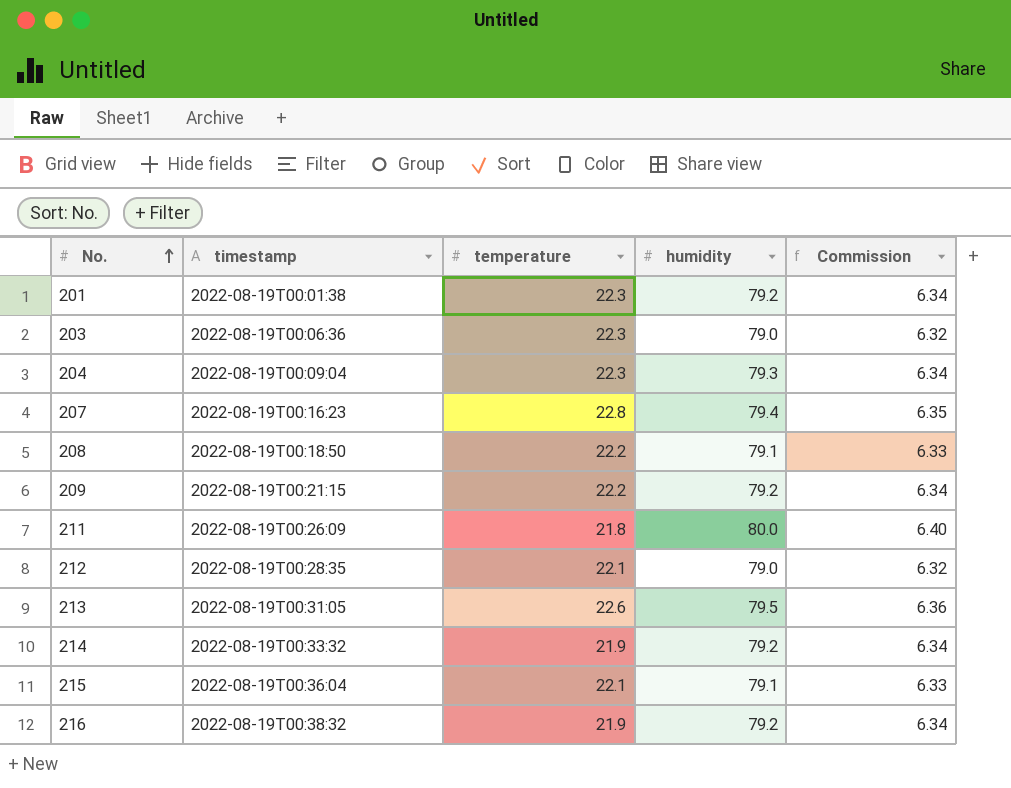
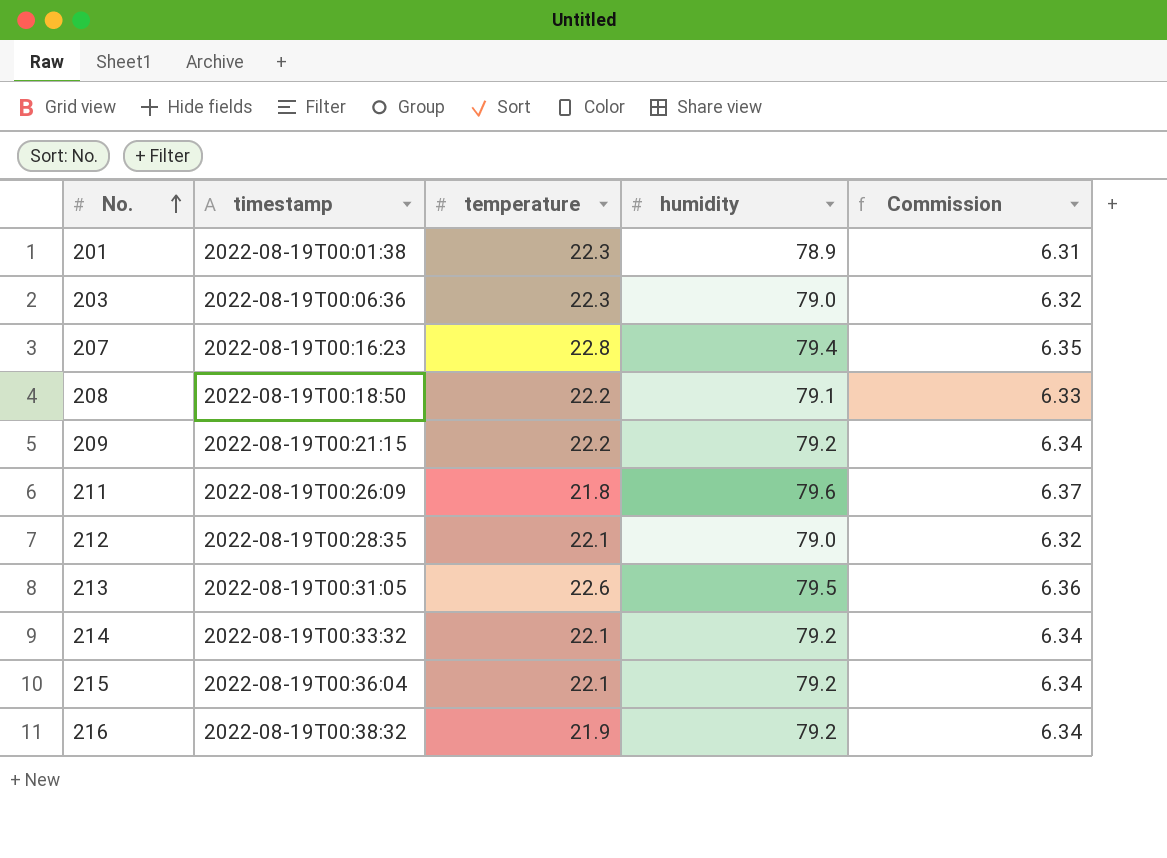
row 204: 2022-08-19T00:09:04 | 22.3 | 79.3 | 6.34 -> none
201 | humidity: 79.2 -> 78.9
201 | Commission: 6.34 -> 6.31
211 | humidity: 80.0 -> 79.6
211 | Commission: 6.40 -> 6.37
214 | temperature: 21.9 -> 22.1
215 | humidity: 79.1 -> 79.2
215 | Commission: 6.33 -> 6.34

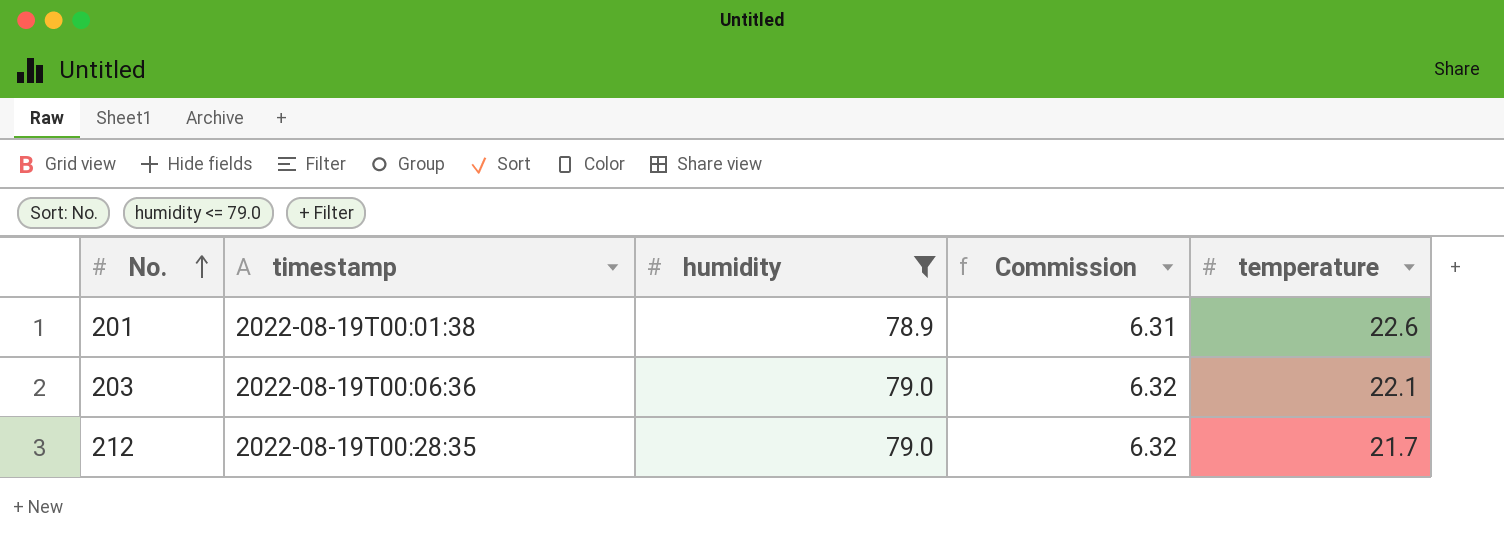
filter: none -> humidity <= 79.0
column temperature | position: 3 -> 5
201 | temperature: 22.3 -> 22.6
203 | temperature: 22.3 -> 22.1
212 | temperature: 22.1 -> 21.7

